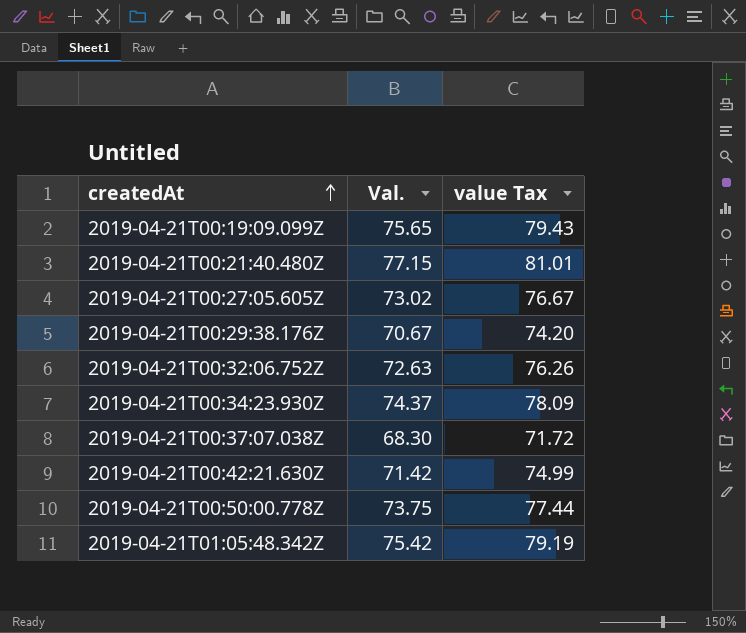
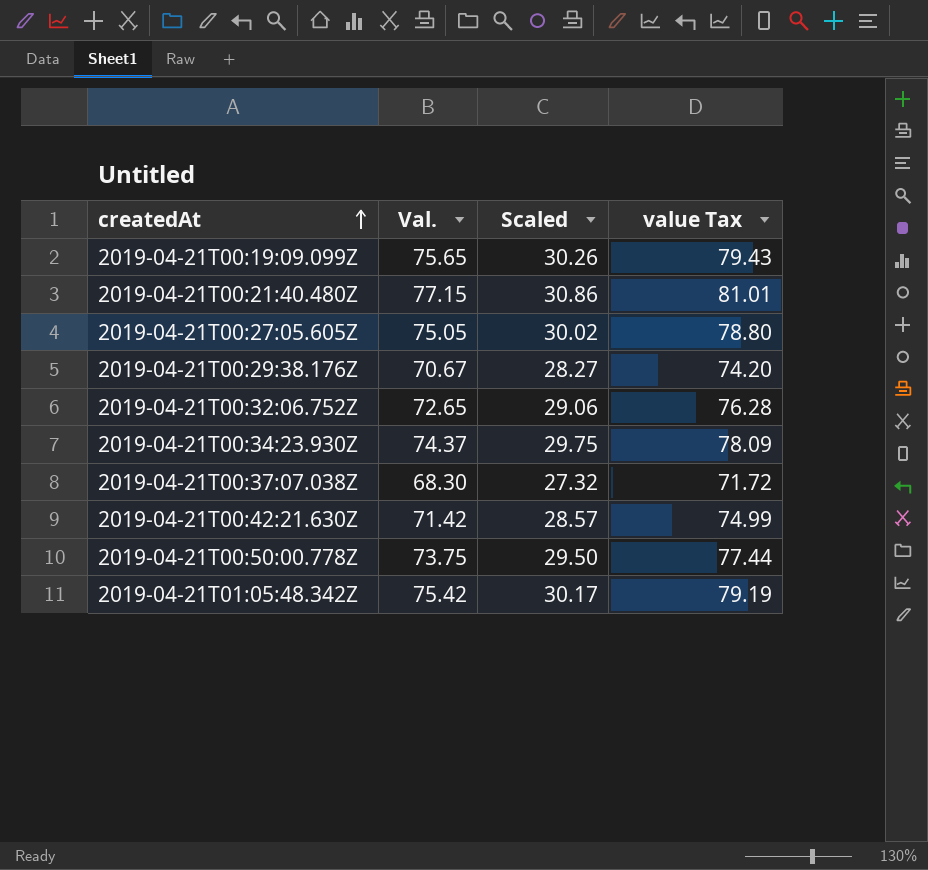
column Scaled | formula: none -> [Val.] * 0.4
2019-04-21T00:27:05.605Z | Val.: 73.02 -> 75.05
2019-04-21T00:27:05.605Z | value Tax: 76.67 -> 78.80
2019-04-21T00:32:06.752Z | Val.: 72.63 -> 72.65
2019-04-21T00:32:06.752Z | value Tax: 76.26 -> 76.28

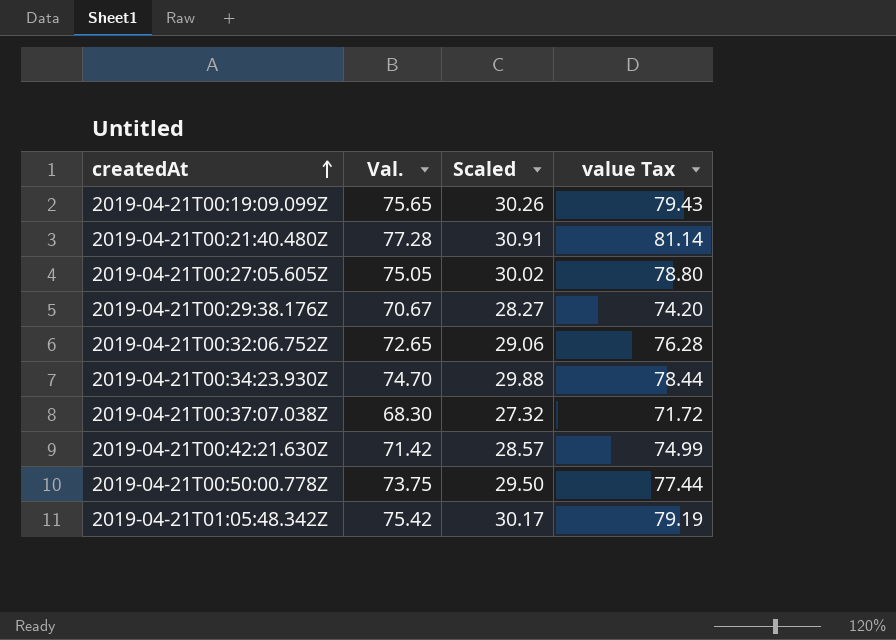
2019-04-21T00:21:40.480Z | Val.: 77.15 -> 77.28
2019-04-21T00:21:40.480Z | Scaled: 30.86 -> 30.91
2019-04-21T00:21:40.480Z | value Tax: 81.01 -> 81.14
2019-04-21T00:34:23.930Z | Val.: 74.37 -> 74.70
2019-04-21T00:34:23.930Z | Scaled: 29.75 -> 29.88
2019-04-21T00:34:23.930Z | value Tax: 78.09 -> 78.44

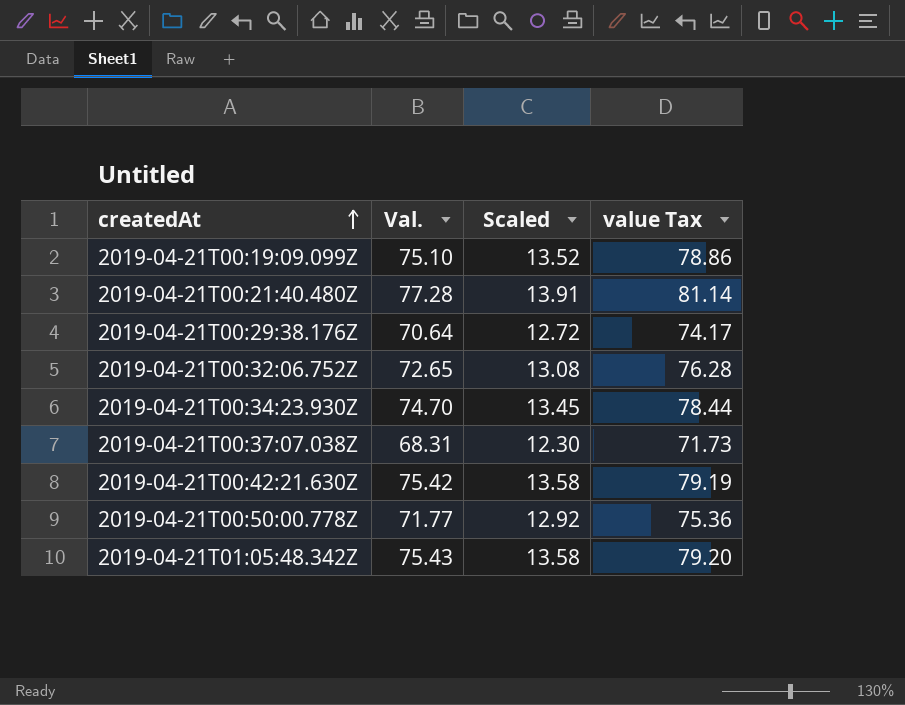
column Scaled | formula: [Val.] * 0.4 -> [Val.] * 0.18
row 2019-04-21T00:27:05.605Z: 75.05 | 30.02 | 78.80 -> none
2019-04-21T00:19:09.099Z | Val.: 75.65 -> 75.10
2019-04-21T00:19:09.099Z | value Tax: 79.43 -> 78.86
2019-04-21T00:29:38.176Z | Val.: 70.67 -> 70.64
2019-04-21T00:29:38.176Z | value Tax: 74.20 -> 74.17
2019-04-21T00:37:07.038Z | Val.: 68.30 -> 68.31
2019-04-21T00:37:07.038Z | value Tax: 71.72 -> 71.73
2019-04-21T00:42:21.630Z | Val.: 71.42 -> 75.42
2019-04-21T00:42:21.630Z | value Tax: 74.99 -> 79.19
2019-04-21T00:50:00.778Z | Val.: 73.75 -> 71.77
2019-04-21T00:50:00.778Z | value Tax: 77.44 -> 75.36
2019-04-21T01:05:48.342Z | Val.: 75.42 -> 75.43
2019-04-21T01:05:48.342Z | value Tax: 79.19 -> 79.20

